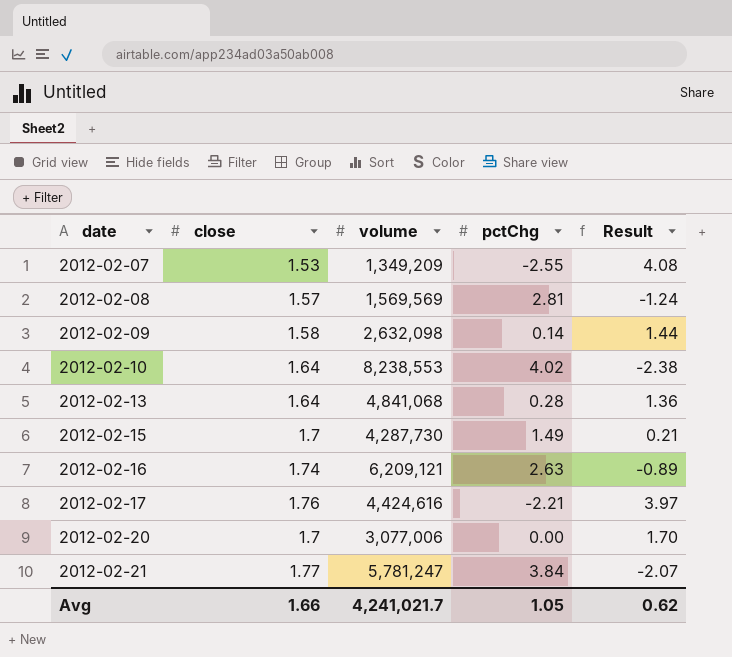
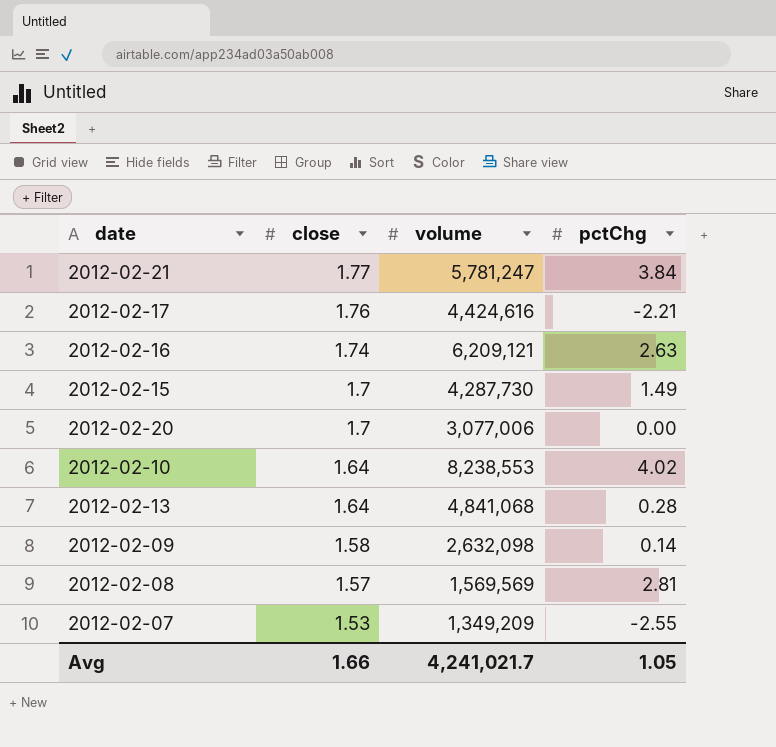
row order: date ascending -> close descending
column Result | formula: [close] - [pctChg] -> none

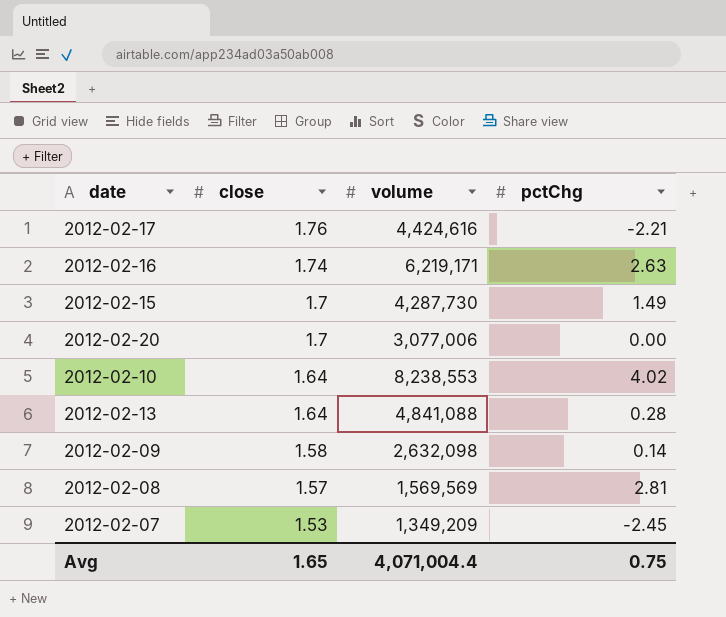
row 2012-02-21: 1.77 | 5,781,247 | 3.84 -> none
2012-02-16 | volume: 6,209,121 -> 6,219,171
2012-02-13 | volume: 4,841,068 -> 4,841,088
2012-02-07 | pctChg: -2.55 -> -2.45
Avg | close: 1.66 -> 1.65
Avg | volume: 4,241,021.7 -> 4,071,004.4
Avg | pctChg: 1.05 -> 0.75

